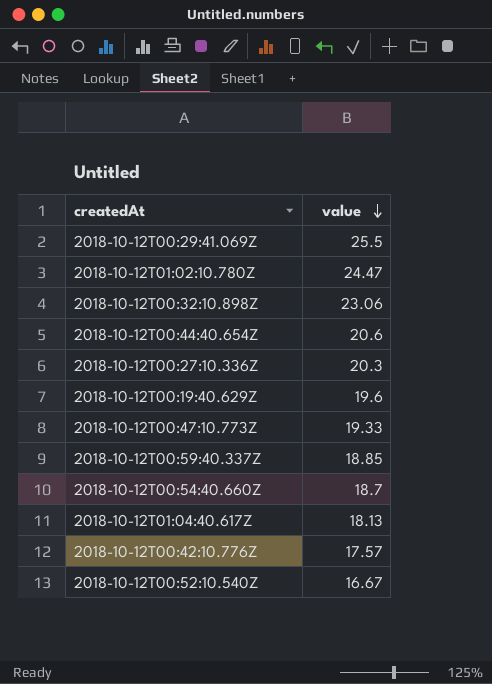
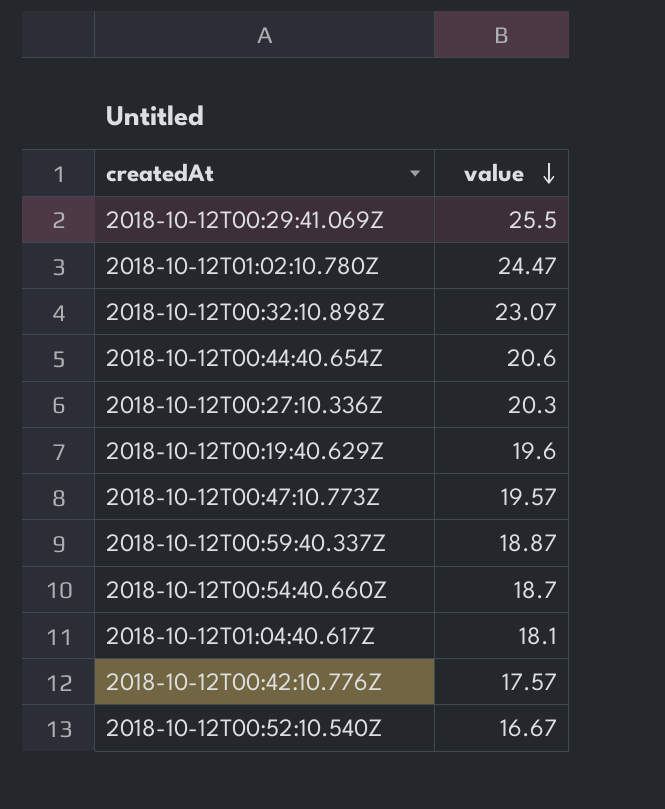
2018-10-12T00:32:10.898Z | value: 23.06 -> 23.07
2018-10-12T00:47:10.773Z | value: 19.33 -> 19.57
2018-10-12T00:59:40.337Z | value: 18.85 -> 18.87
2018-10-12T01:04:40.617Z | value: 18.13 -> 18.1

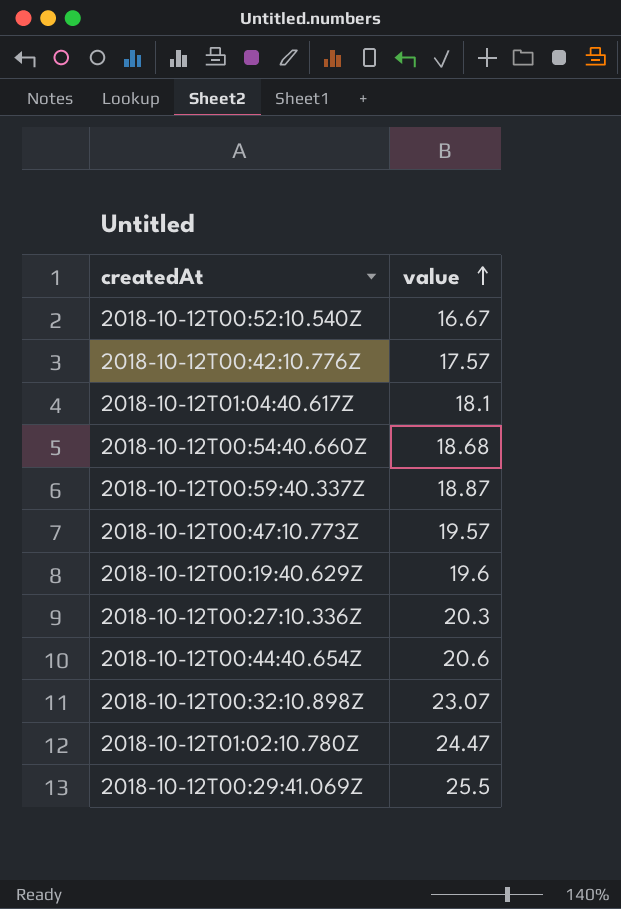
row order: value descending -> value ascending
2018-10-12T00:54:40.660Z | value: 18.7 -> 18.68

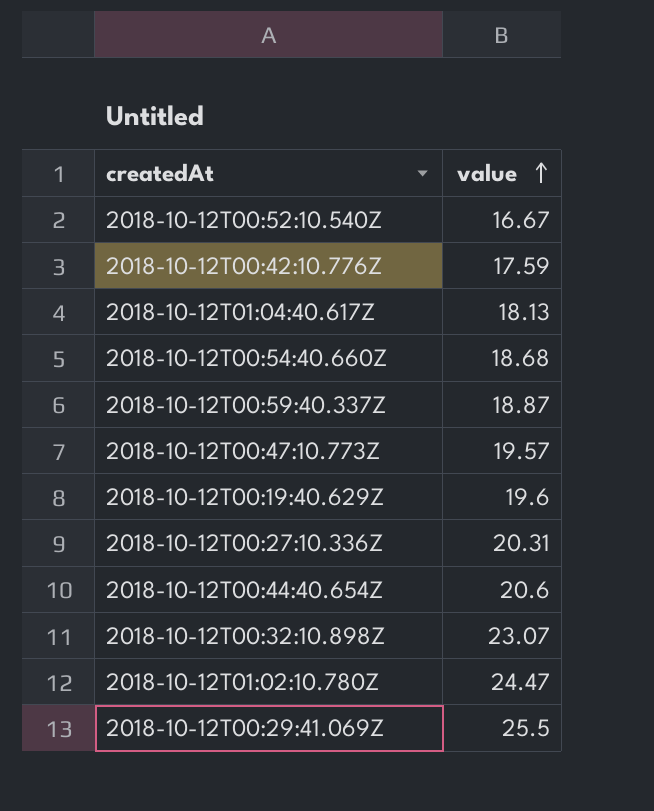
2018-10-12T00:42:10.776Z | value: 17.57 -> 17.59
2018-10-12T01:04:40.617Z | value: 18.1 -> 18.13
2018-10-12T00:27:10.336Z | value: 20.3 -> 20.31

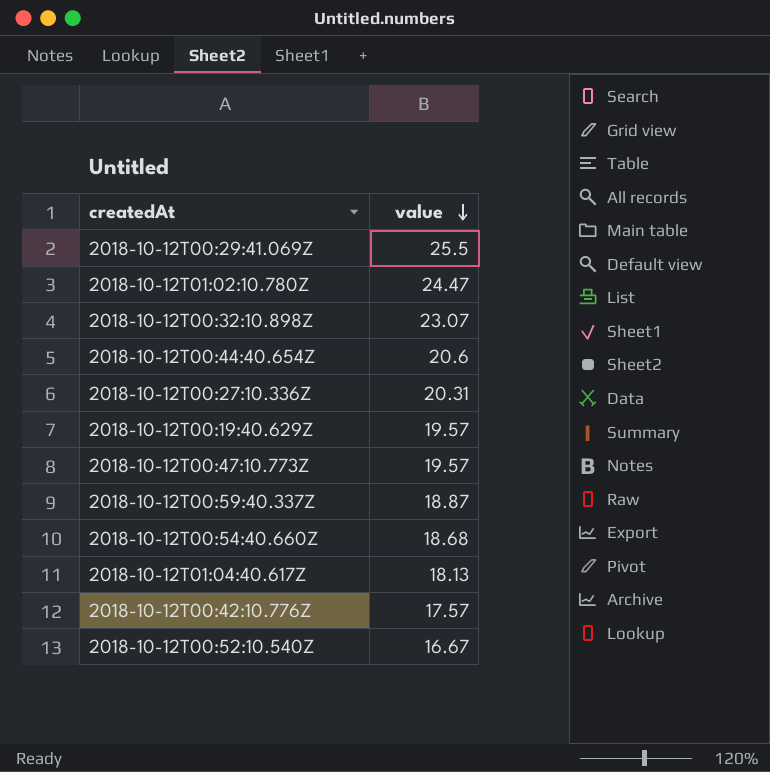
row order: value ascending -> value descending
2018-10-12T00:19:40.629Z | value: 19.6 -> 19.57
2018-10-12T00:42:10.776Z | value: 17.59 -> 17.57

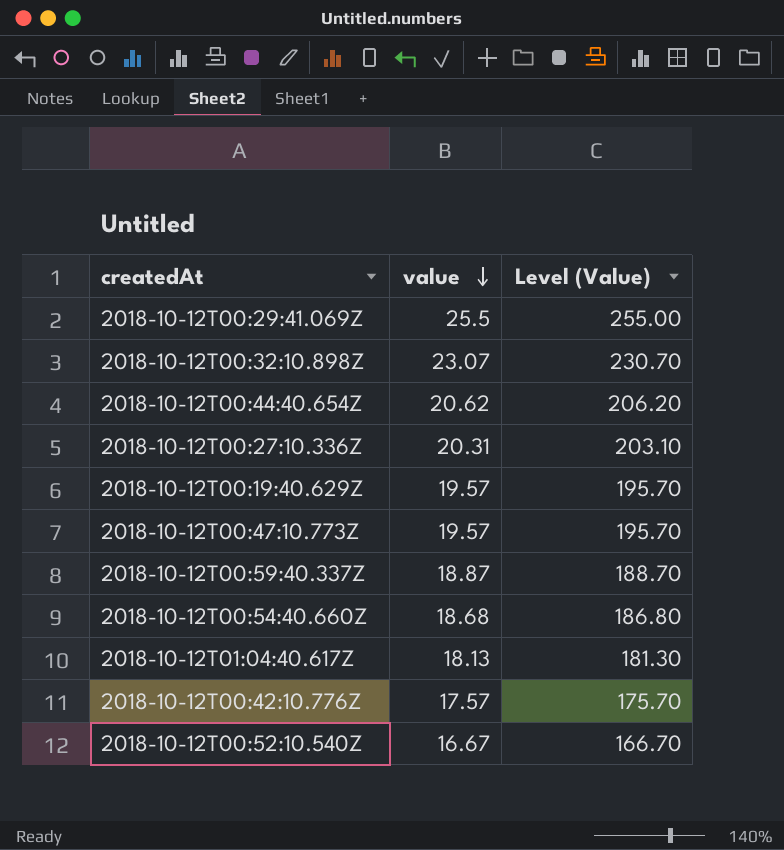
column Level (Value) | formula: none -> [value] * 10
row 2018-10-12T01:02:10.780Z: 24.47 -> none
2018-10-12T00:44:40.654Z | value: 20.6 -> 20.62

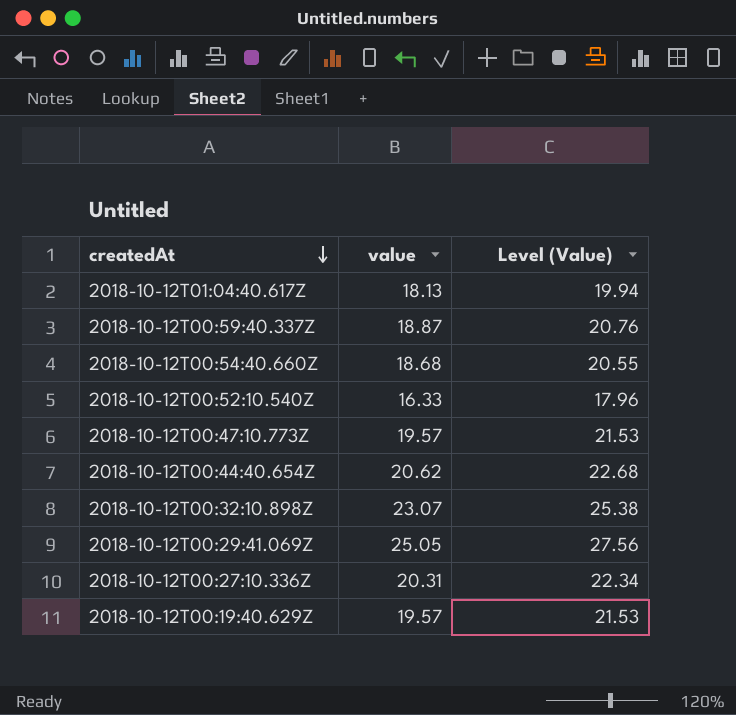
row order: value descending -> createdAt descending
column Level (Value) | formula: [value] * 10 -> [value] * 1.1
row 2018-10-12T00:42:10.776Z: 17.57 | 175.70 -> none
2018-10-12T00:52:10.540Z | value: 16.67 -> 16.33
2018-10-12T00:29:41.069Z | value: 25.5 -> 25.05

